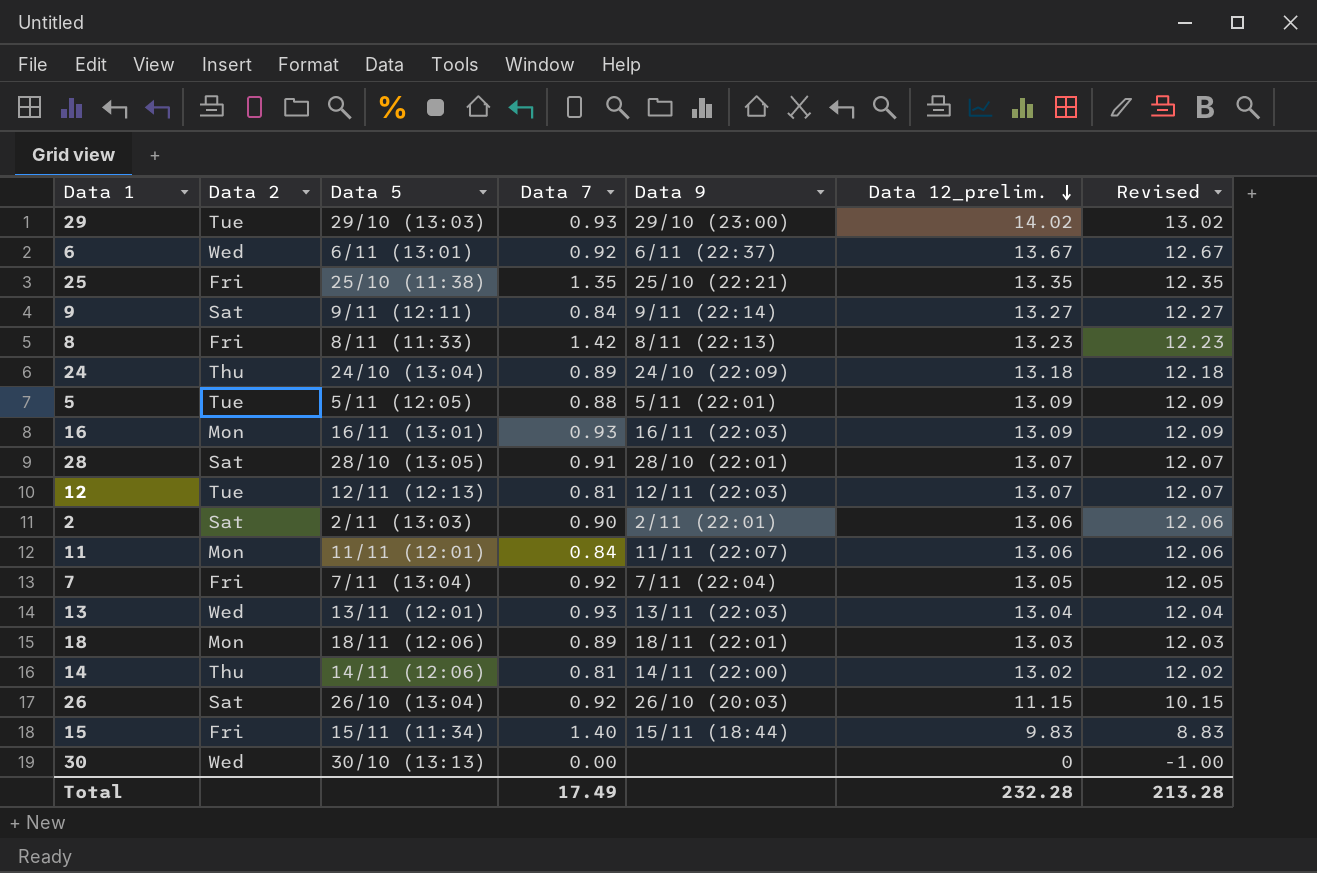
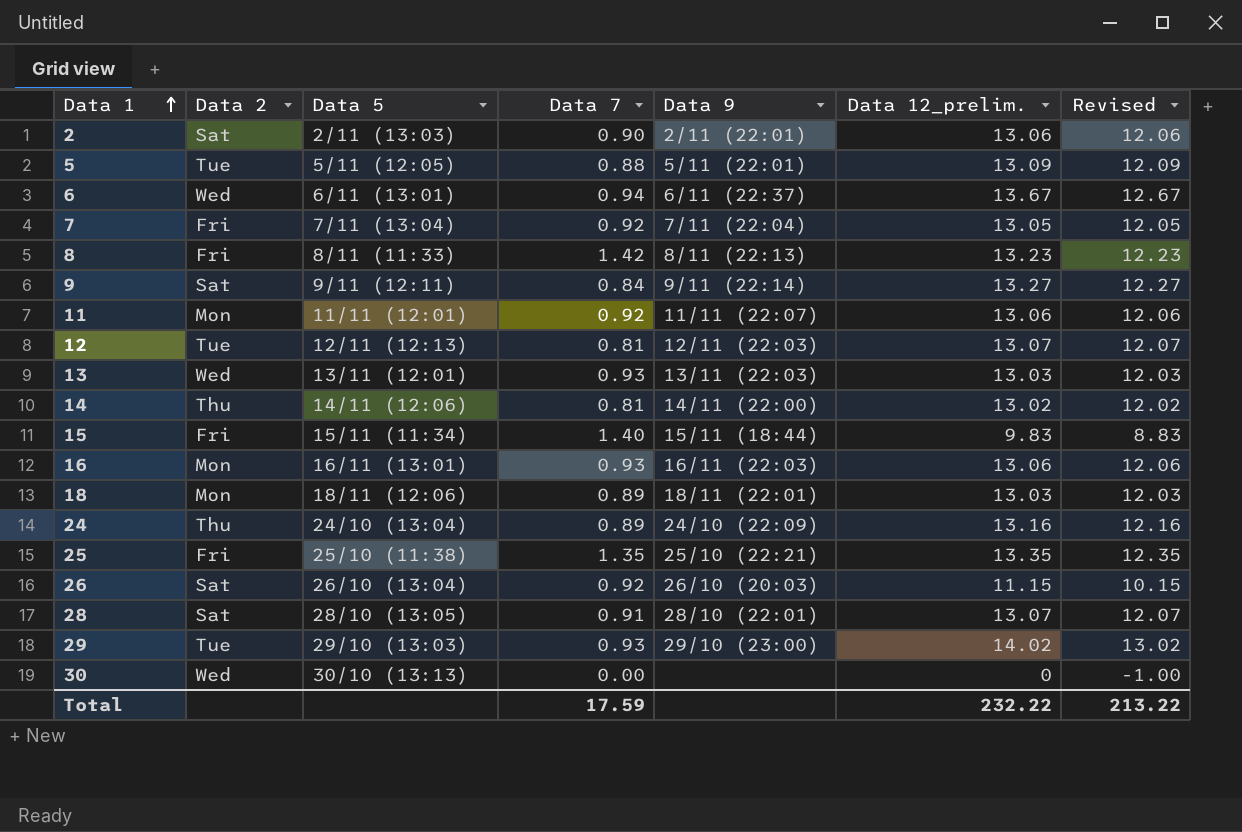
row order: Data 12_prelim. descending -> Data 1 ascending
6 | Data 7: 0.92 -> 0.94
11 | Data 7: 0.84 -> 0.92
13 | Data 12_prelim.: 13.04 -> 13.03
13 | Revised: 12.04 -> 12.03
16 | Data 12_prelim.: 13.09 -> 13.06
16 | Revised: 12.09 -> 12.06
24 | Data 12_prelim.: 13.18 -> 13.16
24 | Revised: 12.18 -> 12.16
Total | Data 7: 17.49 -> 17.59
Total | Data 12_prelim.: 232.28 -> 232.22
Total | Revised: 213.28 -> 213.22

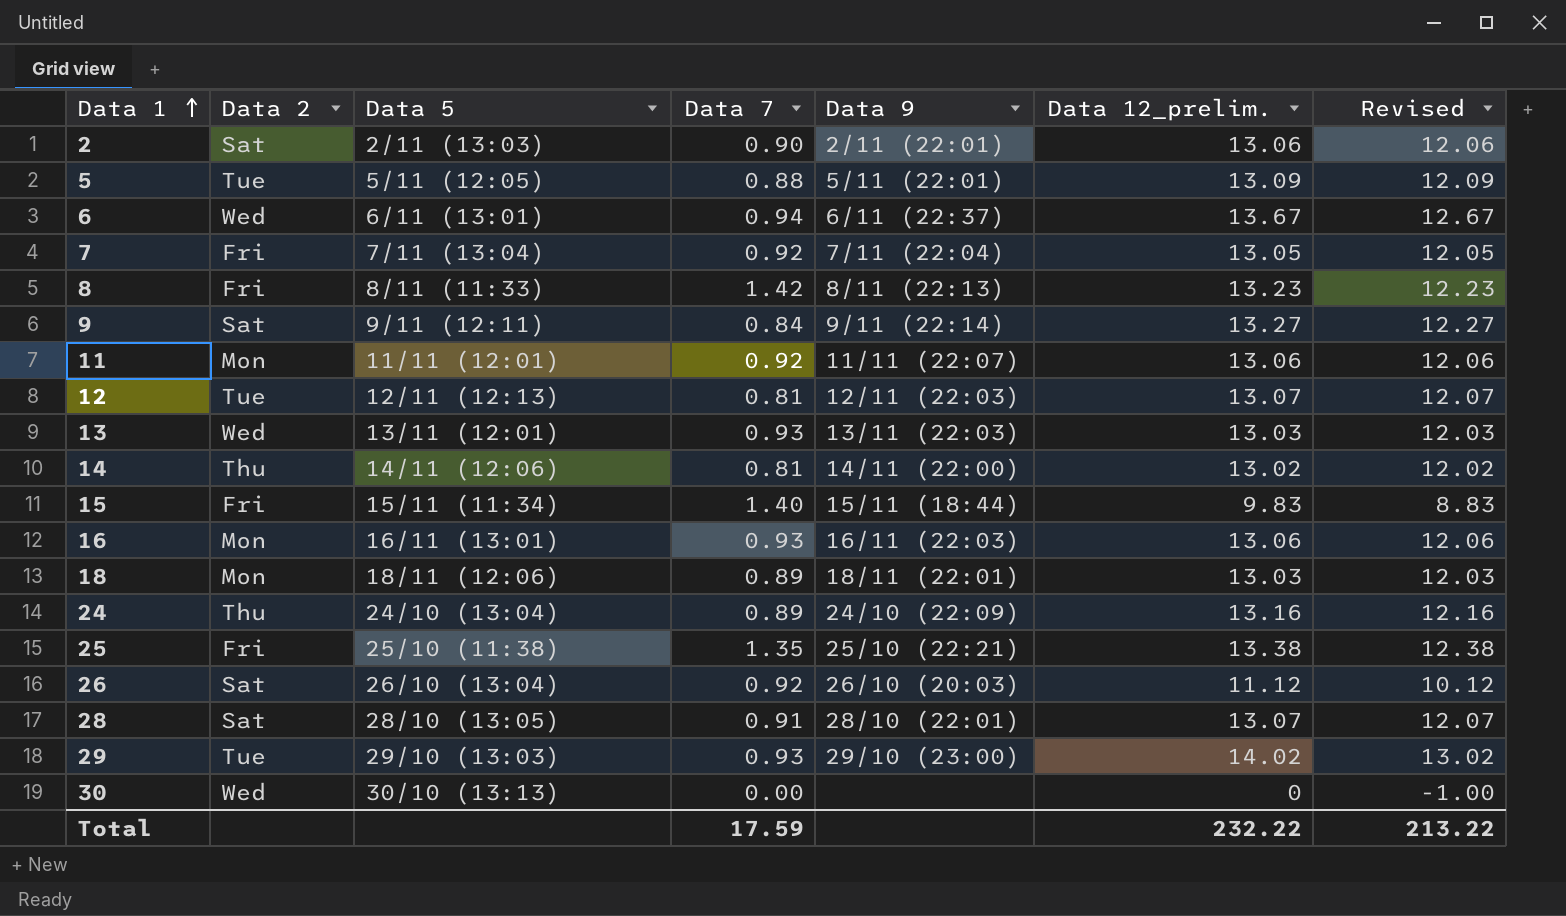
25 | Data 12_prelim.: 13.35 -> 13.38
25 | Revised: 12.35 -> 12.38
26 | Data 12_prelim.: 11.15 -> 11.12
26 | Revised: 10.15 -> 10.12

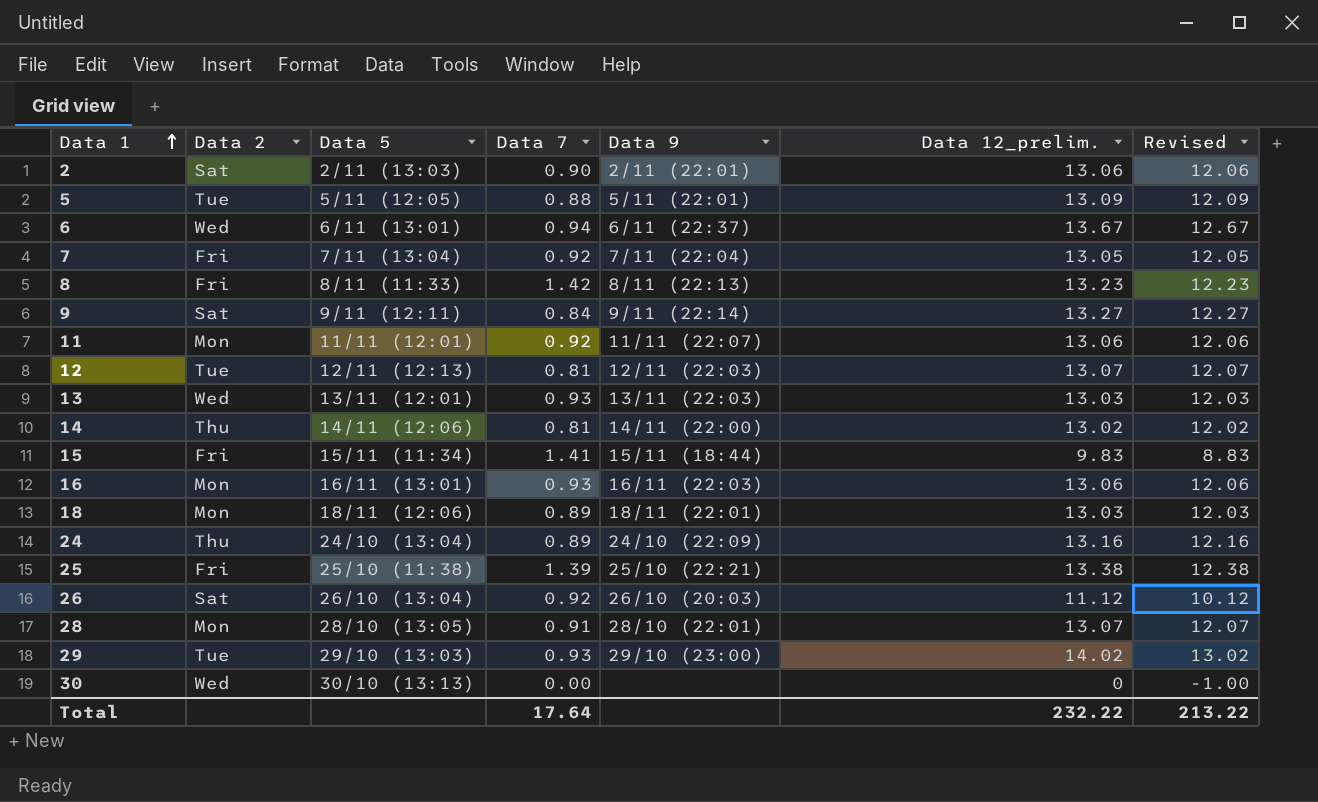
15 | Data 7: 1.40 -> 1.41
25 | Data 7: 1.35 -> 1.39
28 | Data 2: Sat -> Mon
Total | Data 7: 17.59 -> 17.64

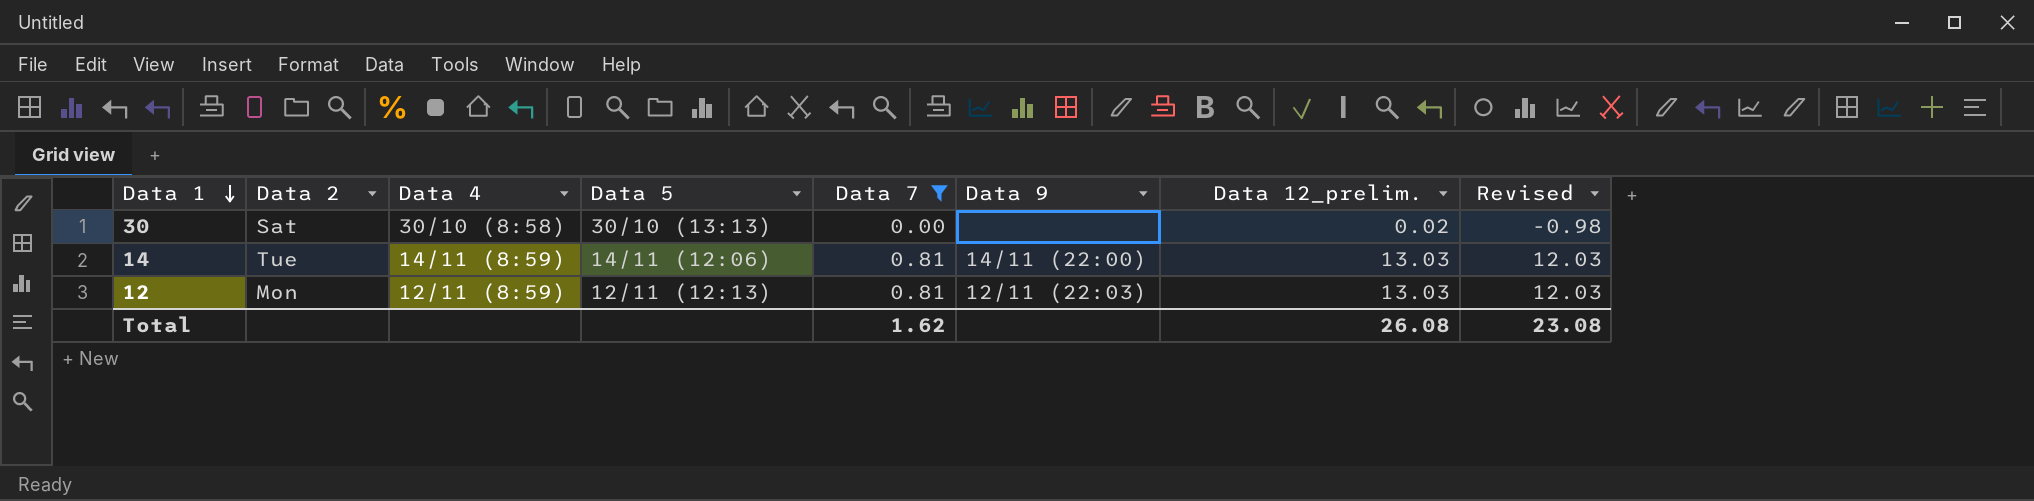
filter: none -> Data 7 <= 0.81
row order: Data 1 ascending -> Data 1 descending
column Data 4 | position: none -> 3
30 | Data 2: Wed -> Sat
30 | Data 12_prelim.: 0 -> 0.02
30 | Revised: -1.00 -> -0.98
14 | Data 2: Thu -> Tue
14 | Data 12_prelim.: 13.02 -> 13.03
14 | Revised: 12.02 -> 12.03
12 | Data 2: Tue -> Mon
12 | Data 12_prelim.: 13.07 -> 13.03
12 | Revised: 12.07 -> 12.03
Total | Data 7: 17.64 -> 1.62
Total | Data 12_prelim.: 232.22 -> 26.08
Total | Revised: 213.22 -> 23.08

